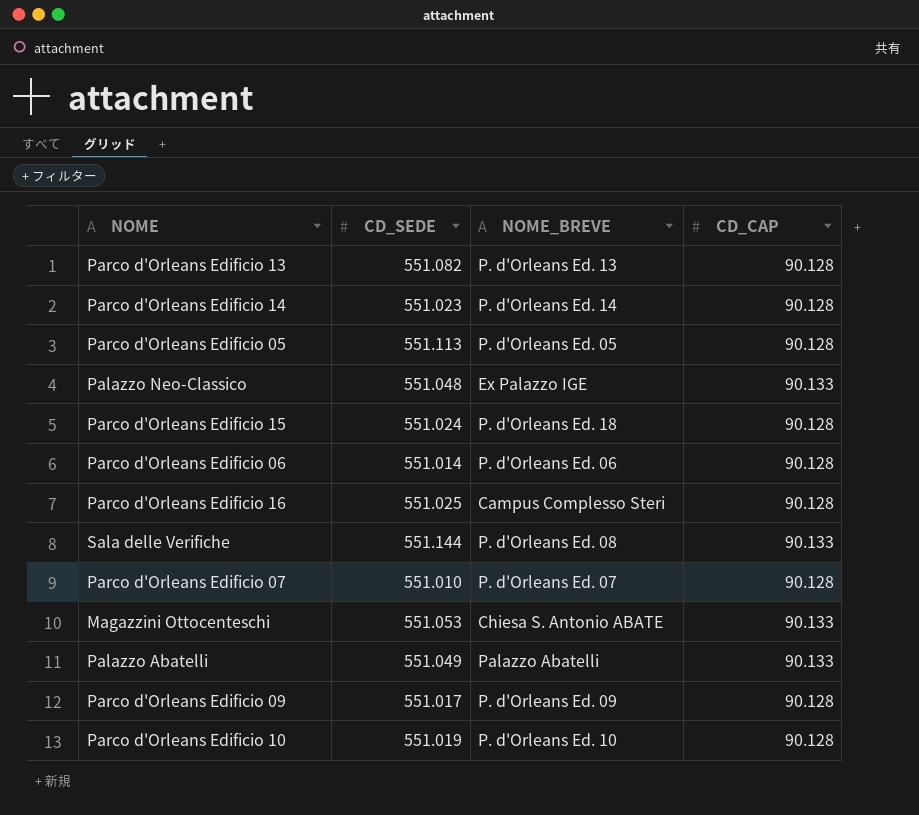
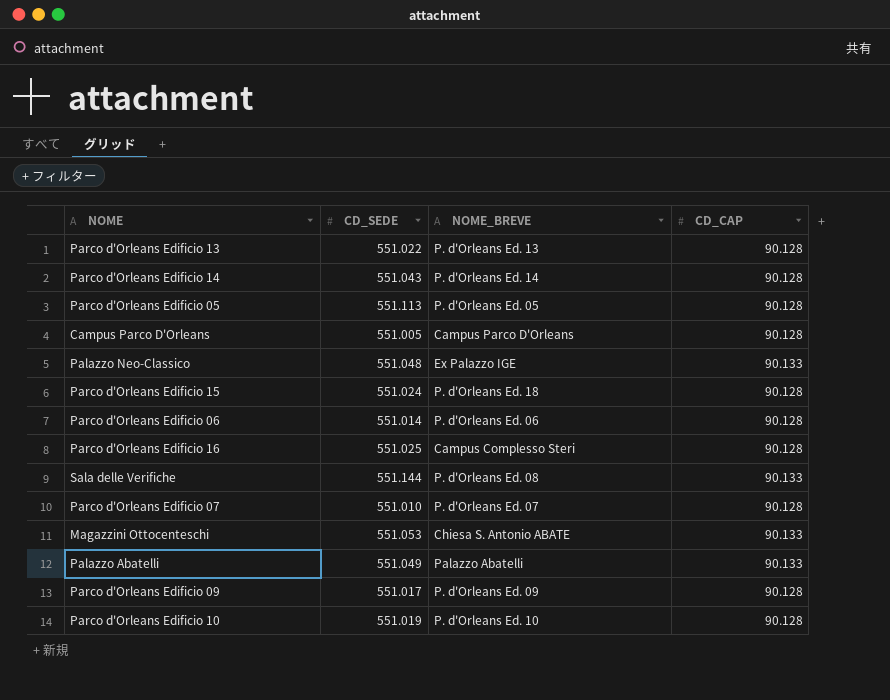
Parco d'Orleans Edificio 13 | CD_SEDE: 551.082 -> 551.022
Parco d'Orleans Edificio 14 | CD_SEDE: 551.023 -> 551.043
row Campus Parco D'Orleans: none -> 551.005 | Campus Parco D'Orleans | 90.128

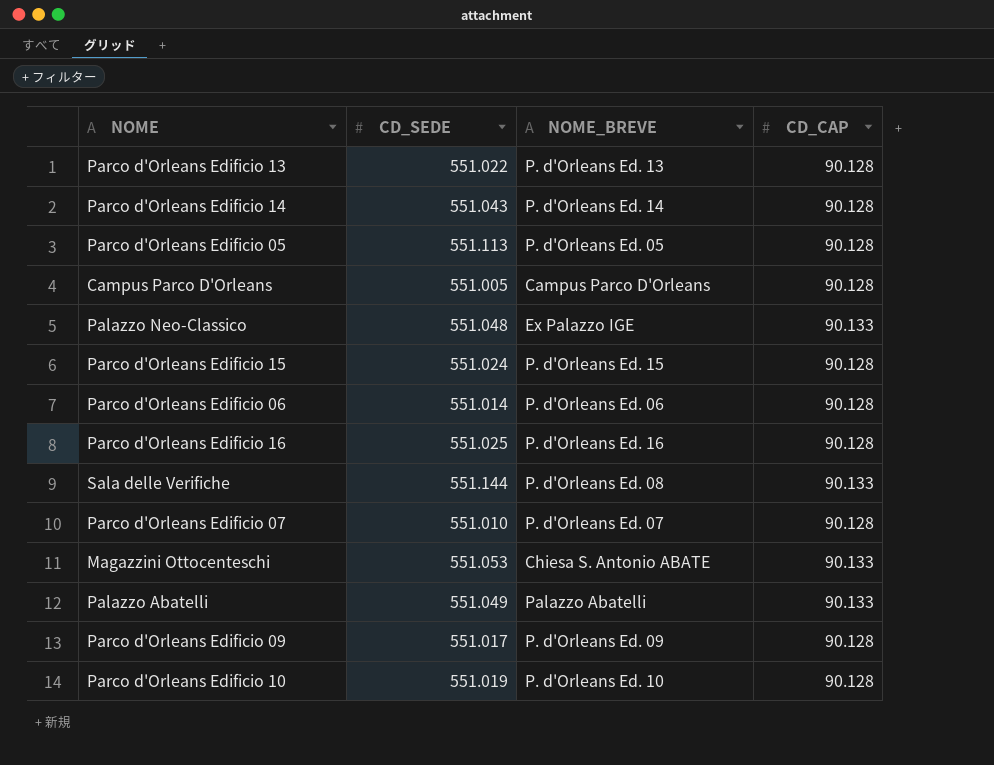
Parco d'Orleans Edificio 15 | NOME_BREVE: P. d'Orleans Ed. 18 -> P. d'Orleans Ed. 15
Parco d'Orleans Edificio 16 | NOME_BREVE: Campus Complesso Steri -> P. d'Orleans Ed. 16

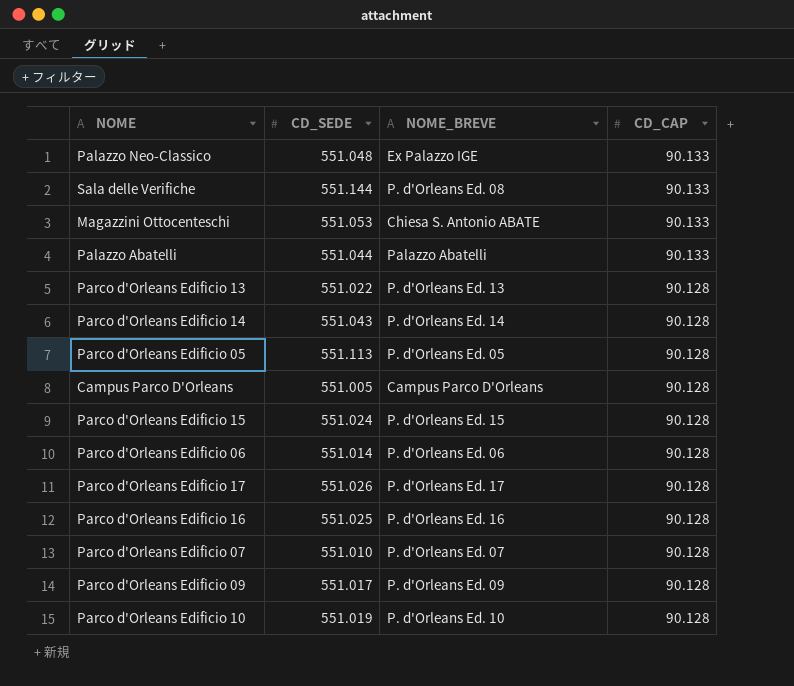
row order: none -> CD_CAP descending
Palazzo Abatelli | CD_SEDE: 551.049 -> 551.044
row Parco d'Orleans Edificio 17: none -> 551.026 | P. d'Orleans Ed. 17 | 90.128

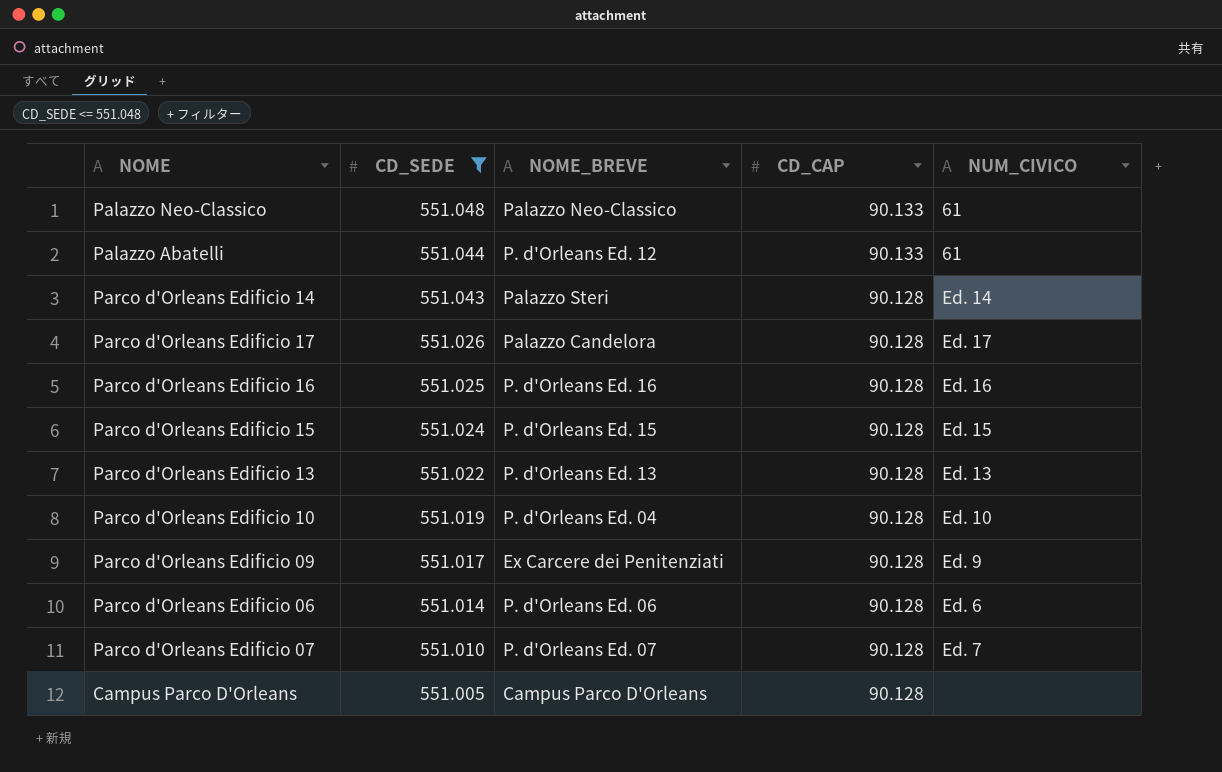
filter: none -> CD_SEDE <= 551.048
row order: CD_CAP descending -> CD_SEDE descending
column NUM_CIVICO | position: none -> 5
Palazzo Neo-Classico | NOME_BREVE: Ex Palazzo IGE -> Palazzo Neo-Classico
Palazzo Abatelli | NOME_BREVE: Palazzo Abatelli -> P. d'Orleans Ed. 12
Parco d'Orleans Edificio 14 | NOME_BREVE: P. d'Orleans Ed. 14 -> Palazzo Steri
Parco d'Orleans Edificio 17 | NOME_BREVE: P. d'Orleans Ed. 17 -> Palazzo Candelora
Parco d'Orleans Edificio 10 | NOME_BREVE: P. d'Orleans Ed. 10 -> P. d'Orleans Ed. 04
Parco d'Orleans Edificio 09 | NOME_BREVE: P. d'Orleans Ed. 09 -> Ex Carcere dei Penitenziati

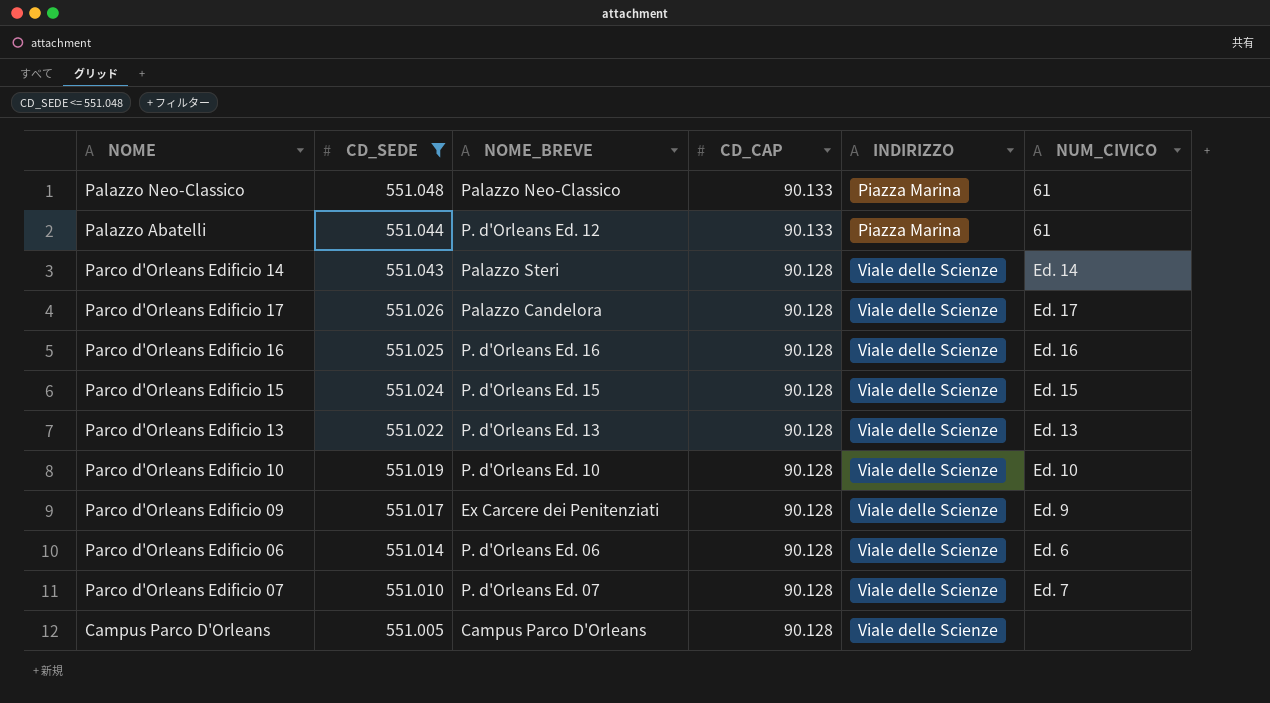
column INDIRIZZO | position: none -> 5
Parco d'Orleans Edificio 10 | NOME_BREVE: P. d'Orleans Ed. 04 -> P. d'Orleans Ed. 10

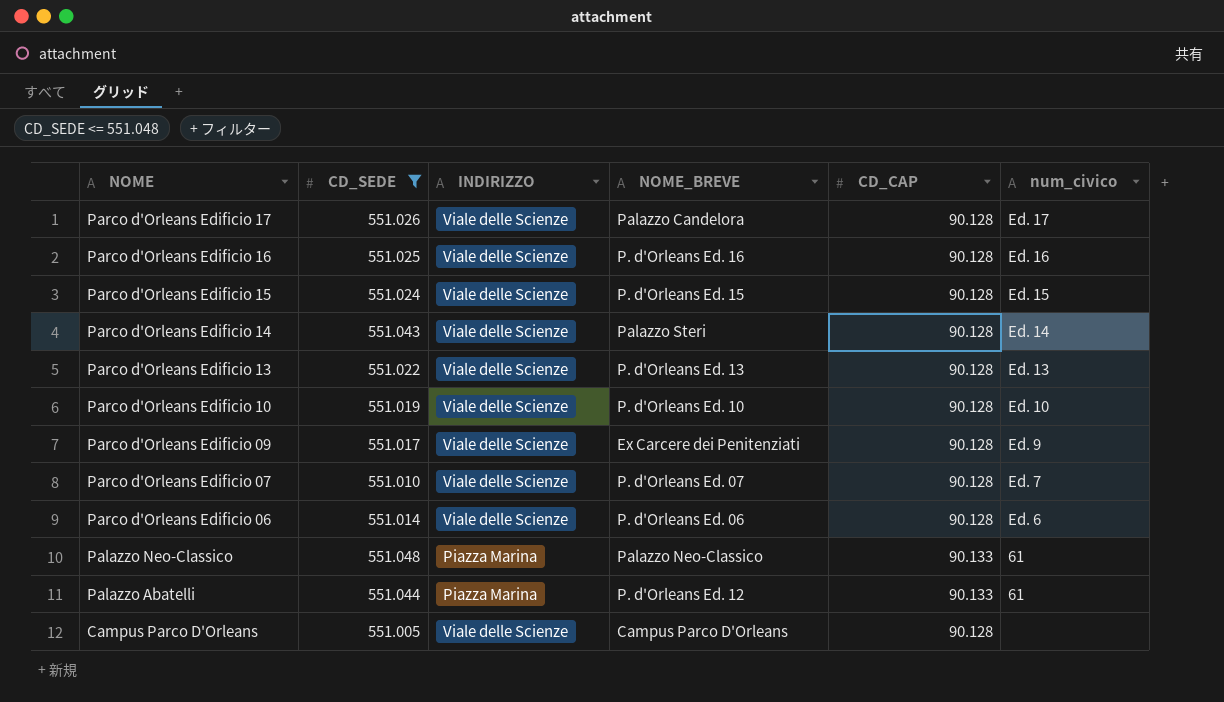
row order: CD_SEDE descending -> NOME descending
column INDIRIZZO | position: 5 -> 3
column name: NUM_CIVICO -> num_civico

